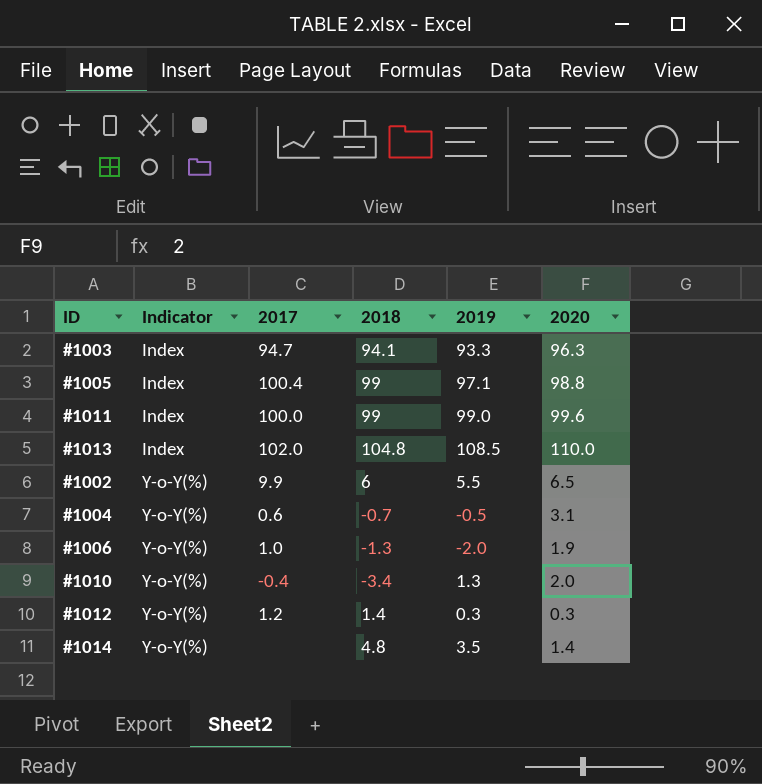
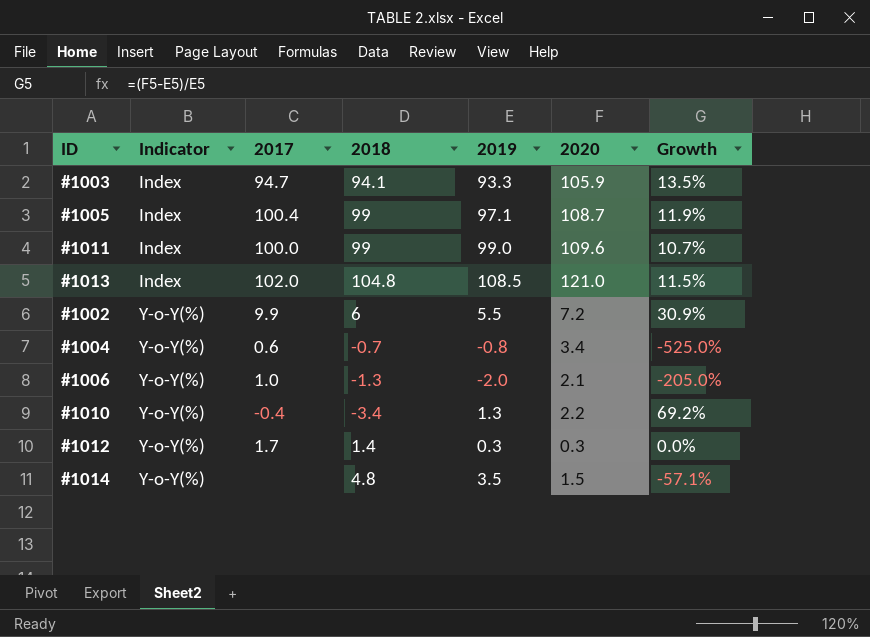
column Growth | formula: none -> ([2020] - [2019]) / [2019]
#1003 | 2020: 96.3 -> 105.9
#1005 | 2020: 98.8 -> 108.7
#1011 | 2020: 99.6 -> 109.6
#1013 | 2020: 110.0 -> 121.0
#1002 | 2020: 6.5 -> 7.2
#1004 | 2019: -0.5 -> -0.8
#1004 | 2020: 3.1 -> 3.4
#1006 | 2020: 1.9 -> 2.1
#1010 | 2020: 2.0 -> 2.2
#1012 | 2017: 1.2 -> 1.7
#1014 | 2020: 1.4 -> 1.5

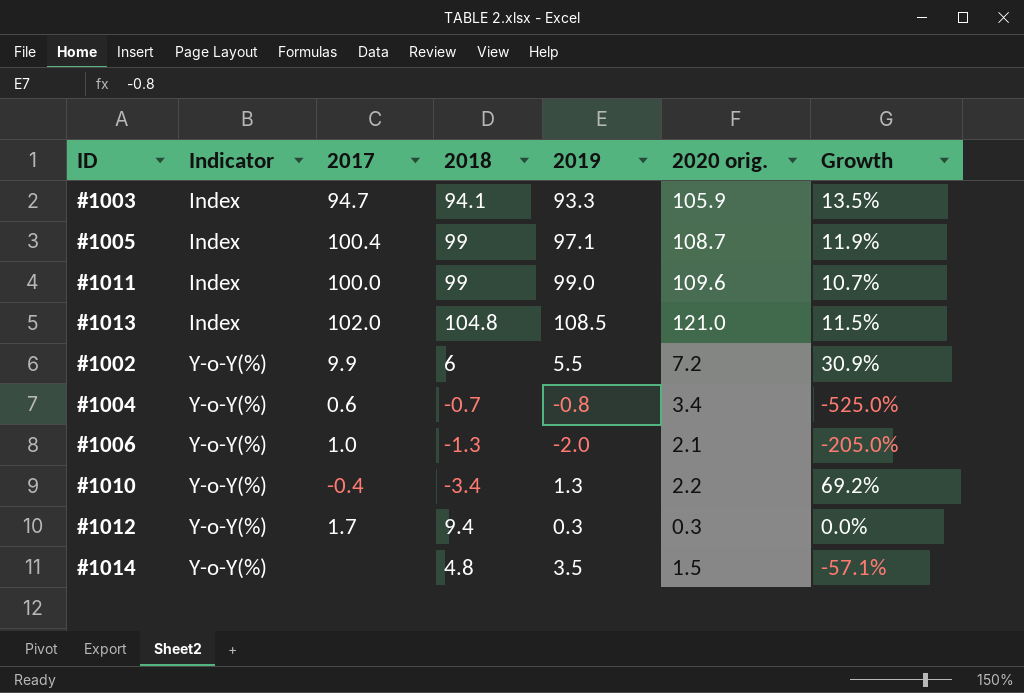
column name: 2020 -> 2020 orig.
#1012 | 2018: 1.4 -> 9.4

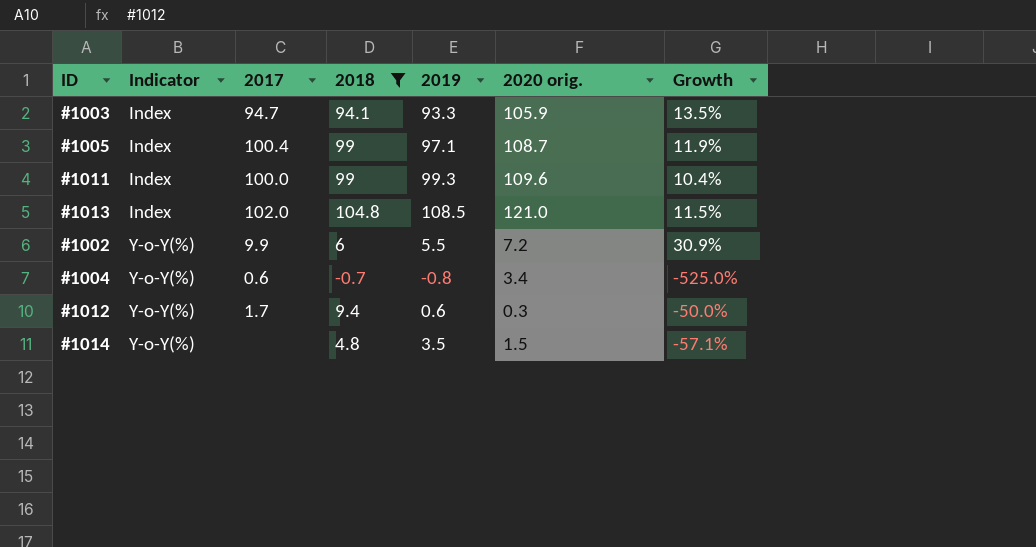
filter: none -> 2018 >= -0.7
#1011 | 2019: 99.0 -> 99.3
#1011 | Growth: 10.7% -> 10.4%
#1012 | 2019: 0.3 -> 0.6
#1012 | Growth: 0.0% -> -50.0%

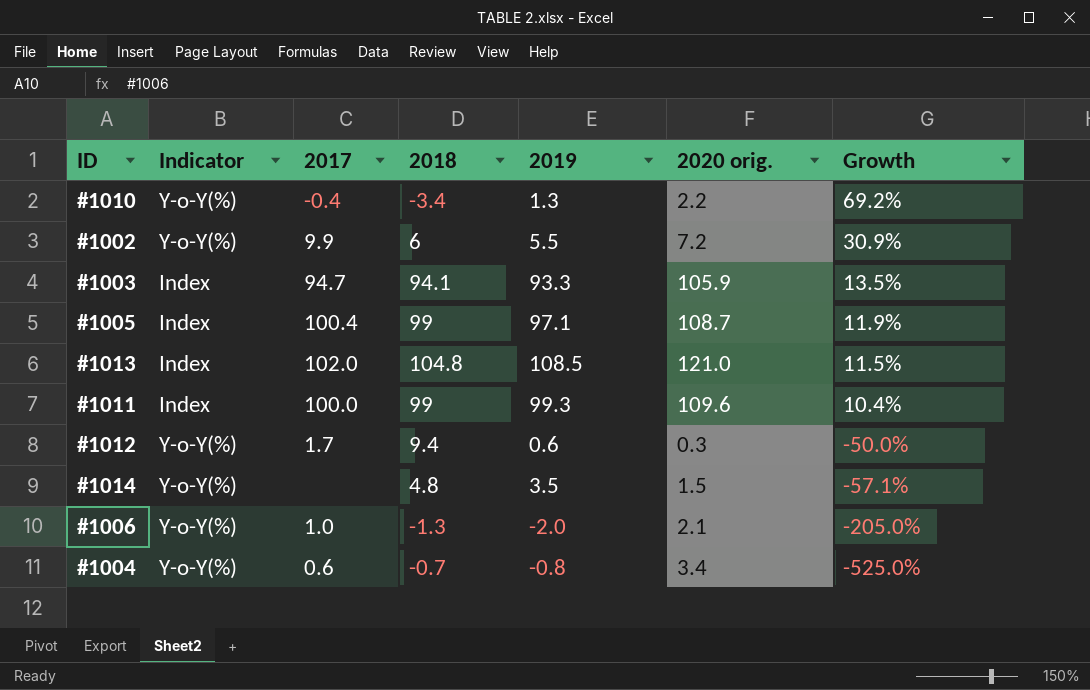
filter: 2018 >= -0.7 -> none
row order: Indicator ascending -> Growth descending

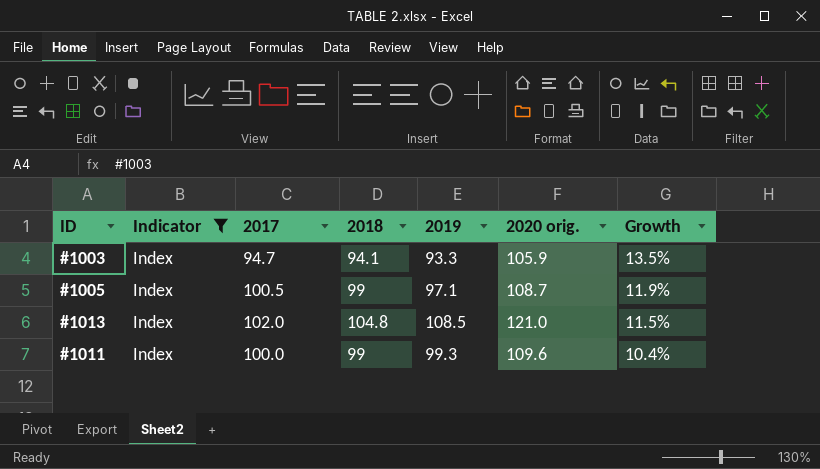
filter: none -> Indicator = Index
#1005 | 2017: 100.4 -> 100.5

